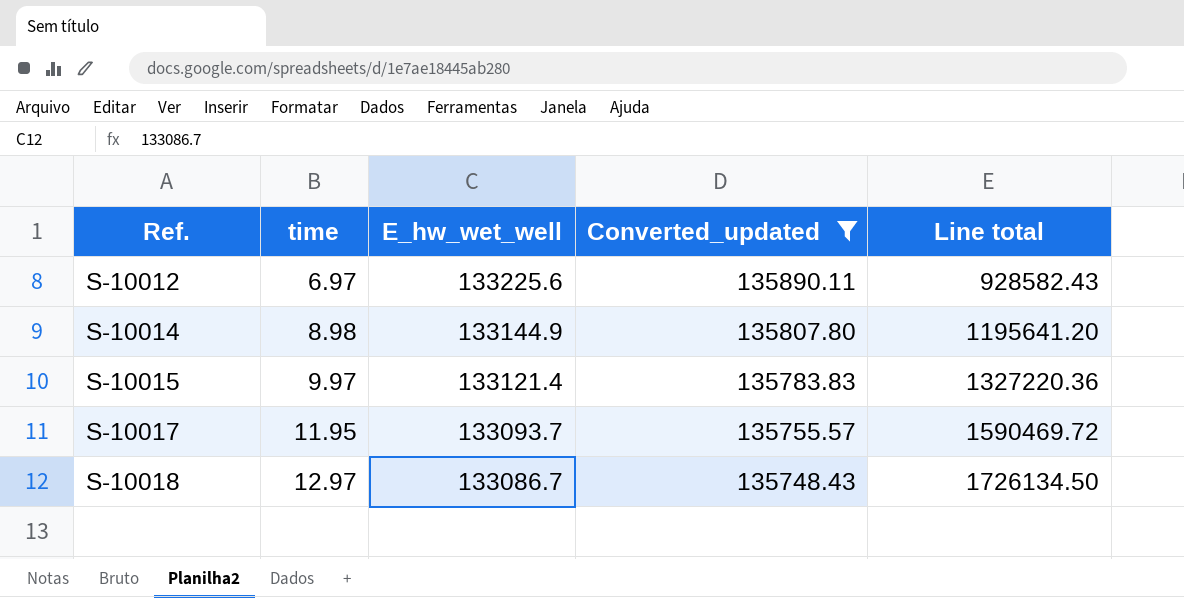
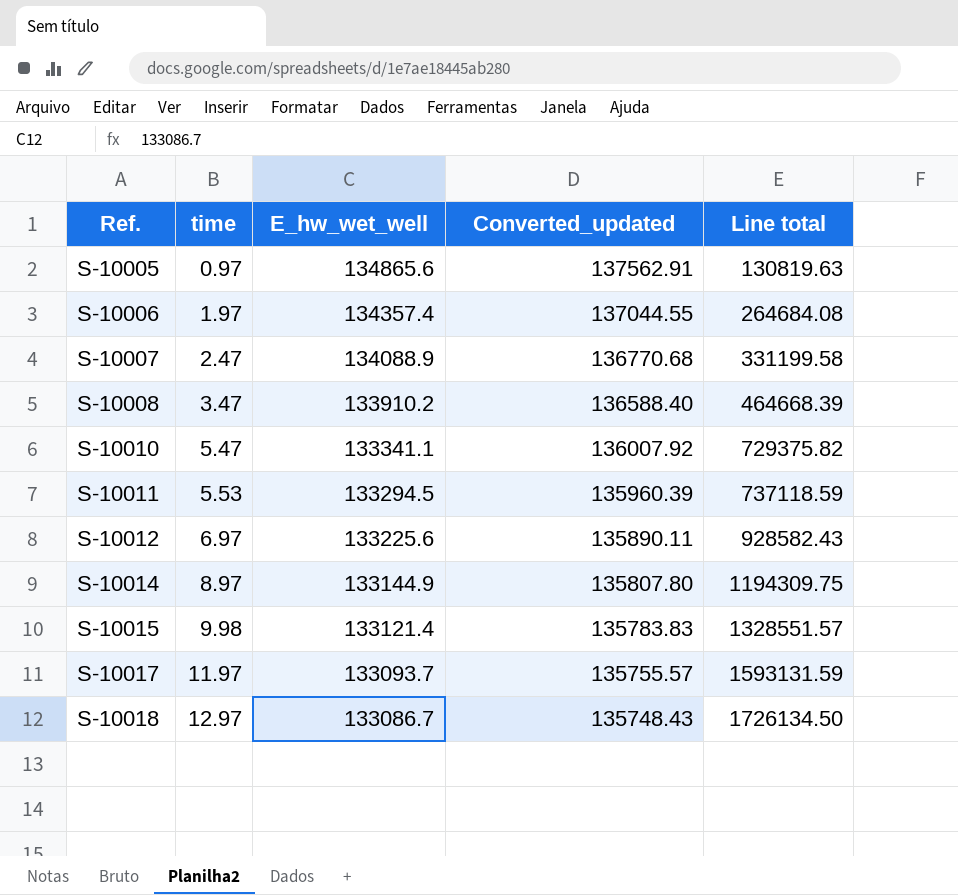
filter: Converted_updated <= 135890.11 -> none
S-10014 | time: 8.98 -> 8.97
S-10014 | Line total: 1195641.20 -> 1194309.75
S-10015 | time: 9.97 -> 9.98
S-10015 | Line total: 1327220.36 -> 1328551.57
S-10017 | time: 11.95 -> 11.97
S-10017 | Line total: 1590469.72 -> 1593131.59

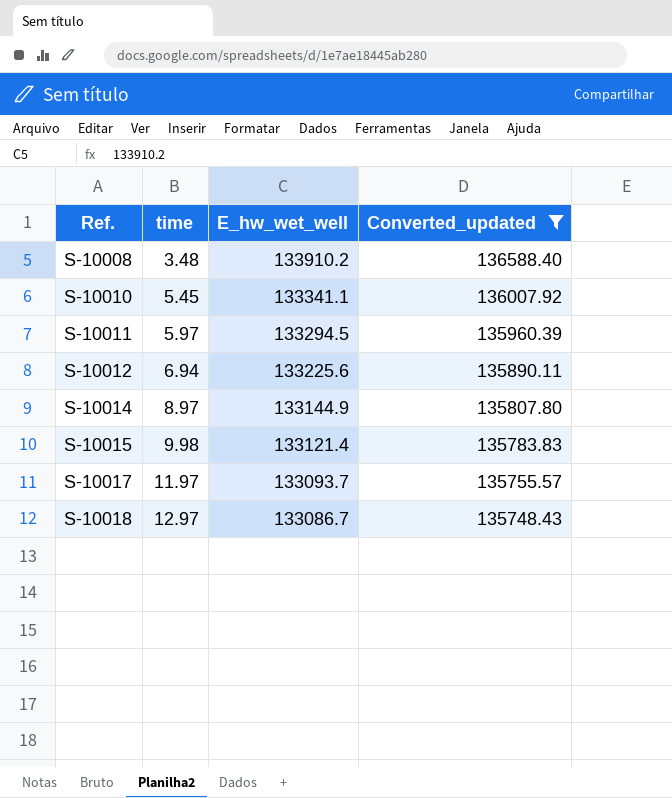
filter: none -> Converted_updated <= 136588.40
column Line total | formula: [time] * [E_hw_wet_well] -> none
S-10008 | time: 3.47 -> 3.48
S-10010 | time: 5.47 -> 5.45
S-10011 | time: 5.53 -> 5.97
S-10012 | time: 6.97 -> 6.94

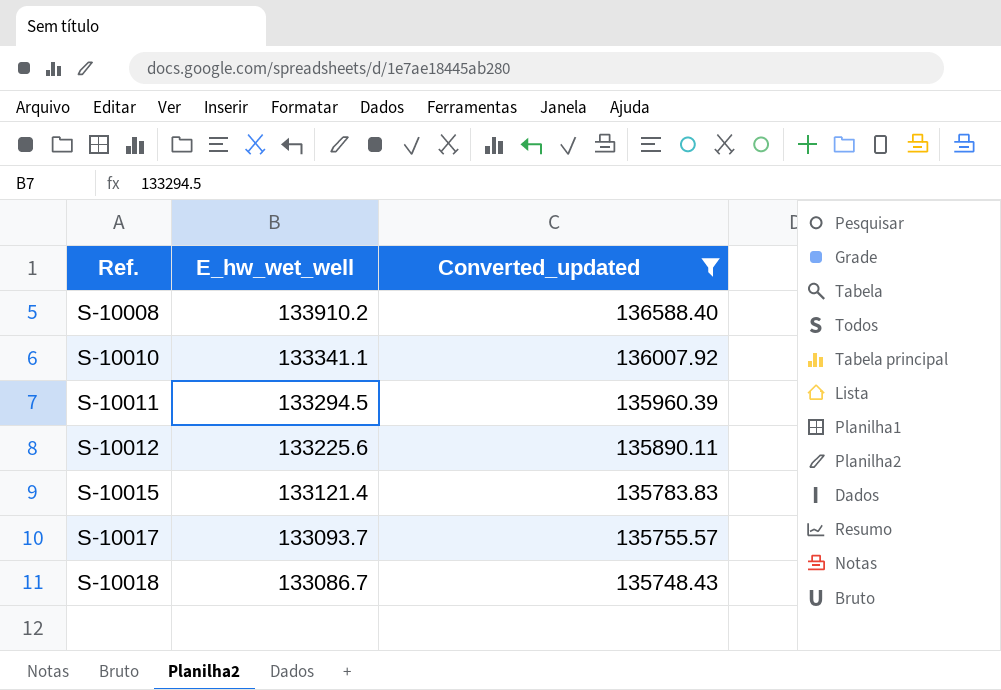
column time | position: 2 -> none
row S-10014: 8.97 | 133144.9 | 135807.80 -> none

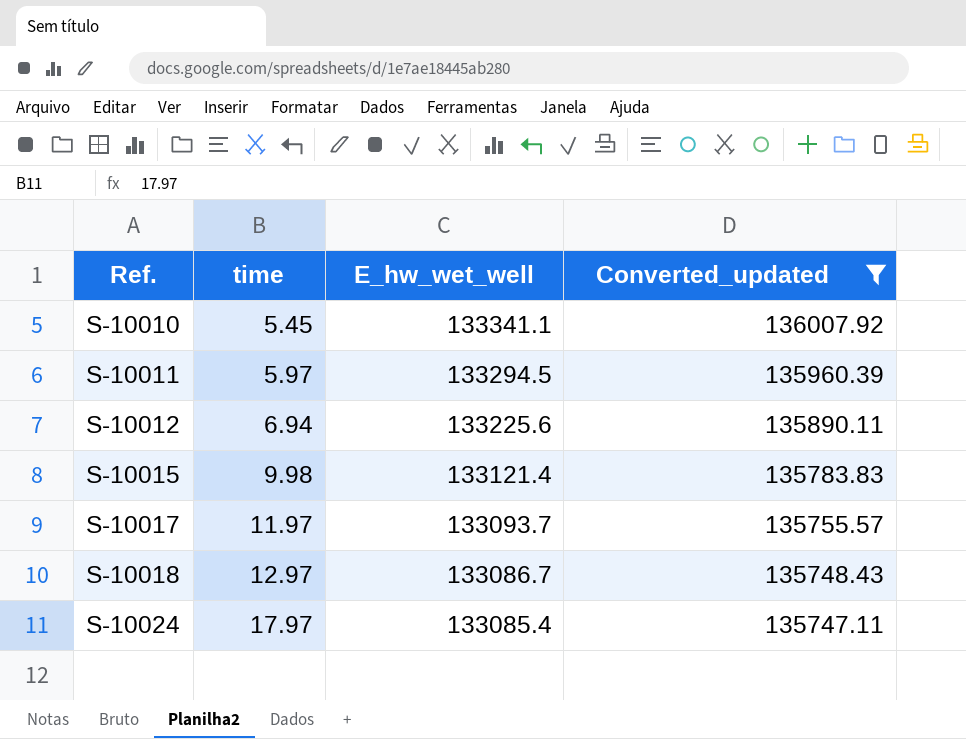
column time | position: none -> 2
row S-10008: 133910.2 | 136588.40 -> none
row S-10024: none -> 17.97 | 133085.4 | 135747.11

